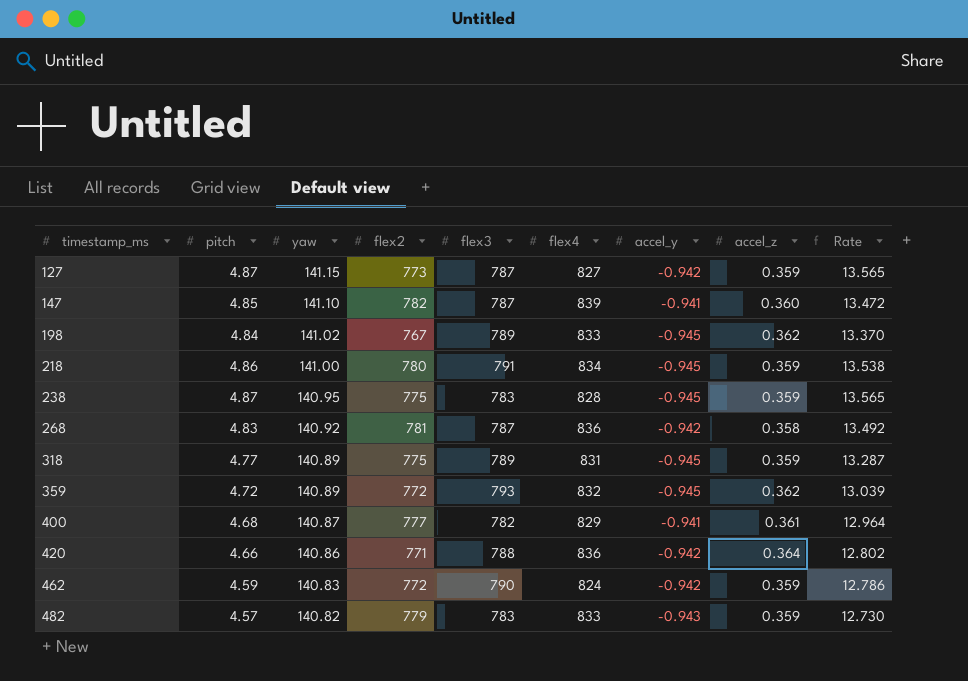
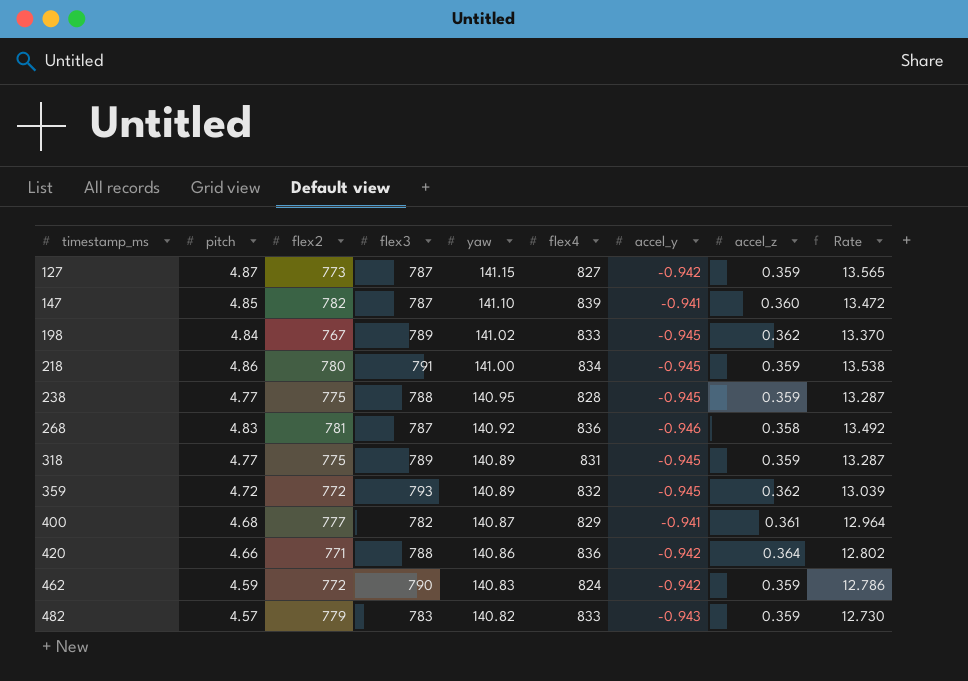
column yaw | position: 3 -> 5
238 | pitch: 4.87 -> 4.77
238 | flex3: 783 -> 788
238 | Rate: 13.565 -> 13.287
268 | accel_y: -0.942 -> -0.946

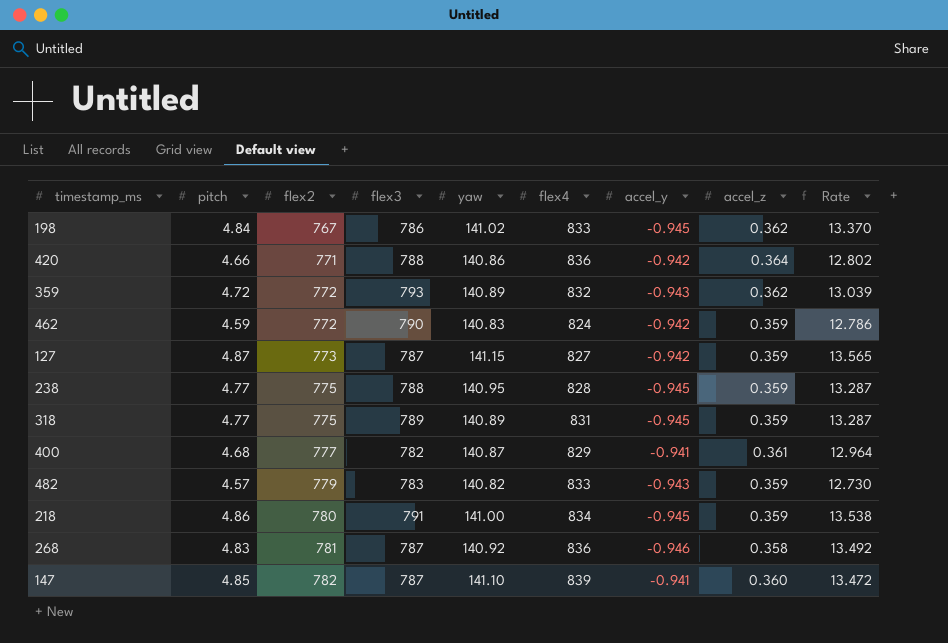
row order: timestamp_ms ascending -> flex2 ascending
198 | flex3: 789 -> 786
359 | accel_y: -0.945 -> -0.943

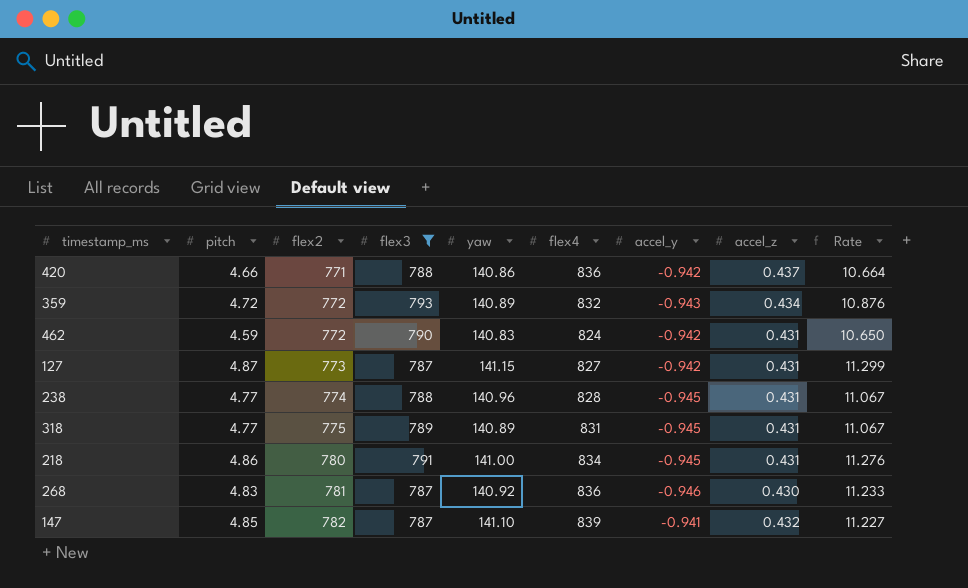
filter: none -> flex3 >= 787
420 | accel_z: 0.364 -> 0.437
420 | Rate: 12.802 -> 10.664
359 | accel_z: 0.362 -> 0.434
359 | Rate: 13.039 -> 10.876
462 | accel_z: 0.359 -> 0.431
462 | Rate: 12.786 -> 10.650
127 | accel_z: 0.359 -> 0.431
127 | Rate: 13.565 -> 11.299
238 | flex2: 775 -> 774
238 | yaw: 140.95 -> 140.96
238 | accel_z: 0.359 -> 0.431
238 | Rate: 13.287 -> 11.067
318 | accel_z: 0.359 -> 0.431
318 | Rate: 13.287 -> 11.067
218 | accel_z: 0.359 -> 0.431
218 | Rate: 13.538 -> 11.276
268 | accel_z: 0.358 -> 0.430
268 | Rate: 13.492 -> 11.233
147 | accel_z: 0.360 -> 0.432
147 | Rate: 13.472 -> 11.227

